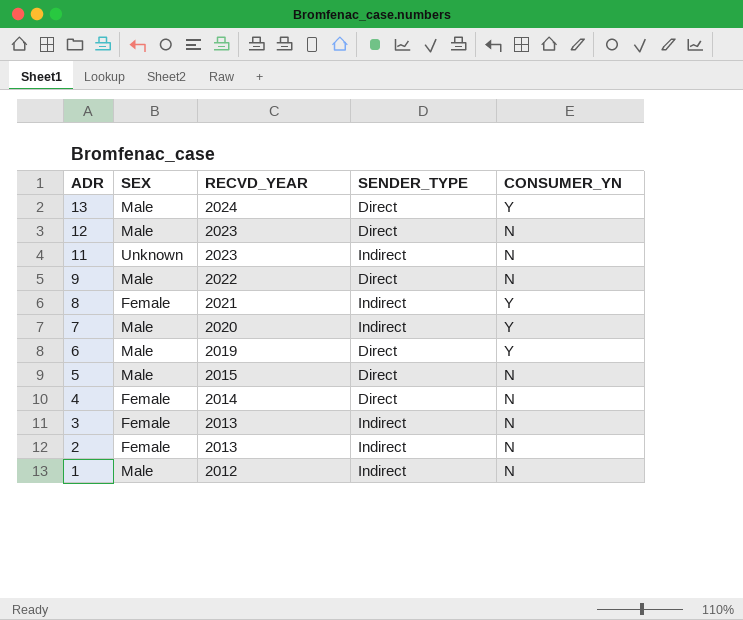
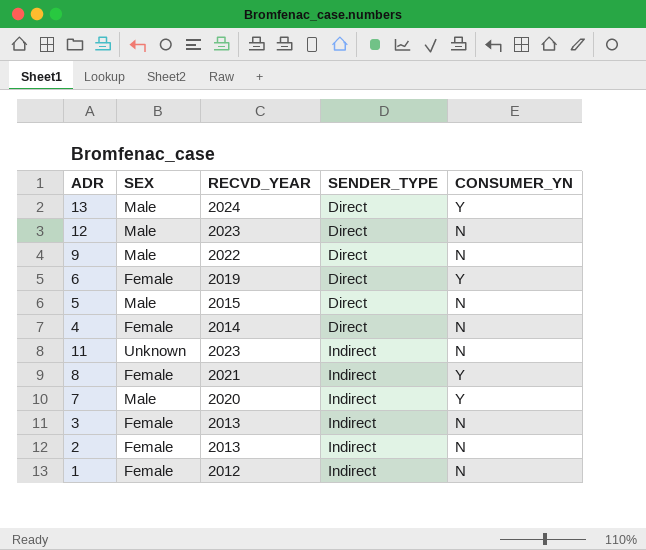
row order: ADR descending -> SENDER_TYPE ascending
6 | SEX: Male -> Female
1 | SEX: Male -> Female

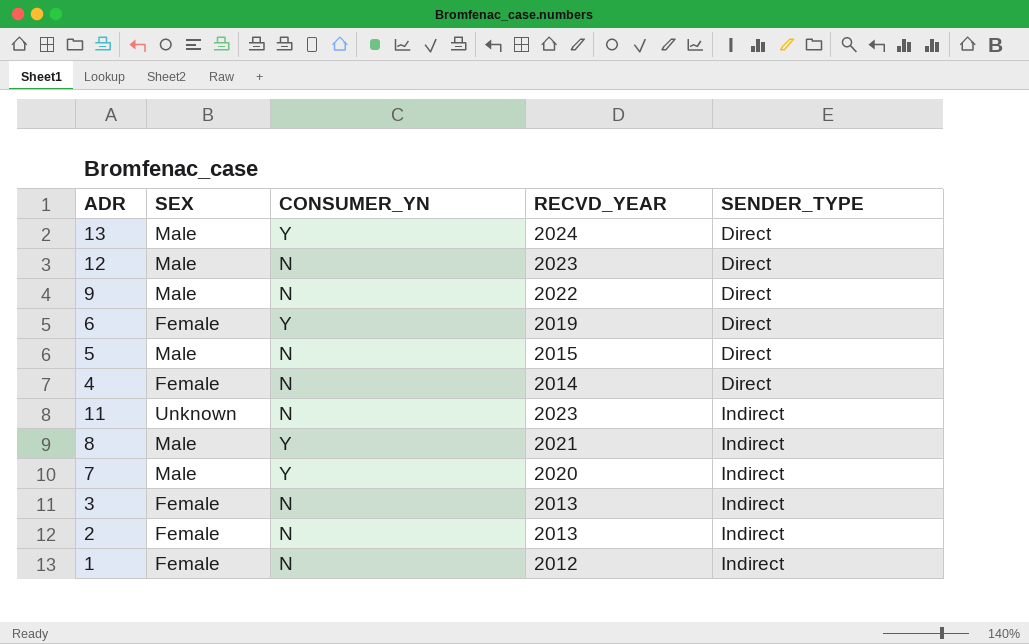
column CONSUMER_YN | position: 5 -> 3
8 | SEX: Female -> Male

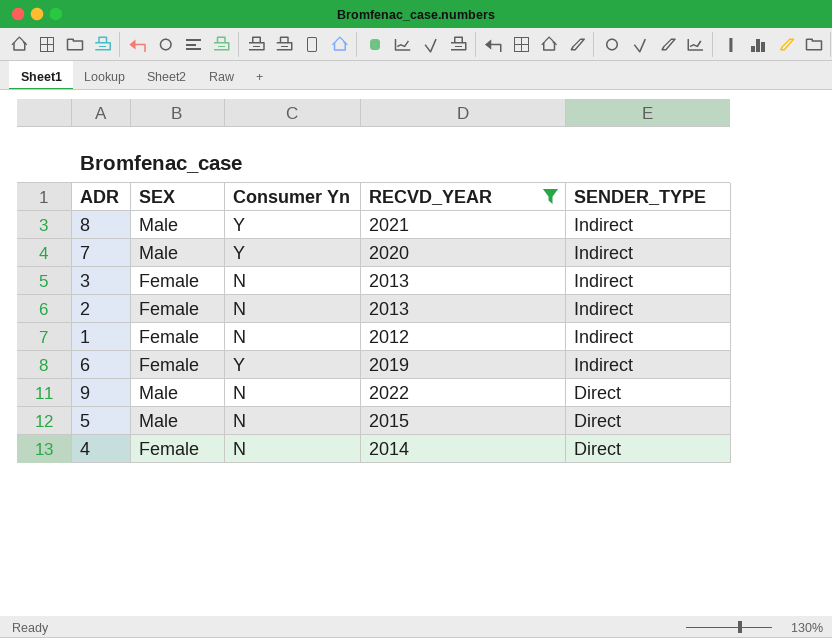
filter: none -> RECVD_YEAR <= 2022
row order: SENDER_TYPE ascending -> SENDER_TYPE descending
column name: CONSUMER_YN -> Consumer Yn
6 | SENDER_TYPE: Direct -> Indirect

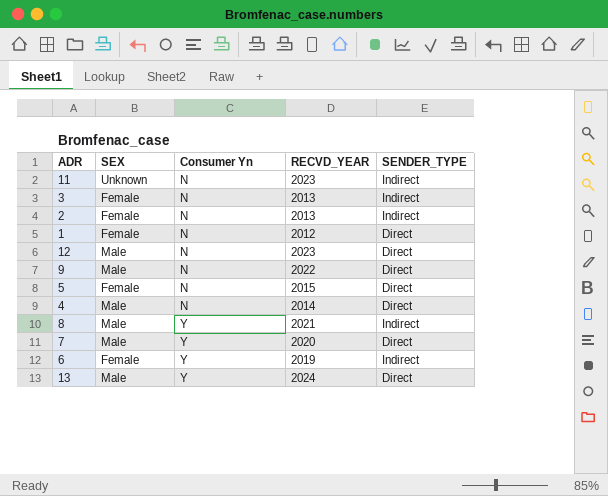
filter: RECVD_YEAR <= 2022 -> none
row order: SENDER_TYPE descending -> Consumer Yn ascending
1 | SENDER_TYPE: Indirect -> Direct
5 | SEX: Male -> Female
4 | SEX: Female -> Male
7 | SENDER_TYPE: Indirect -> Direct

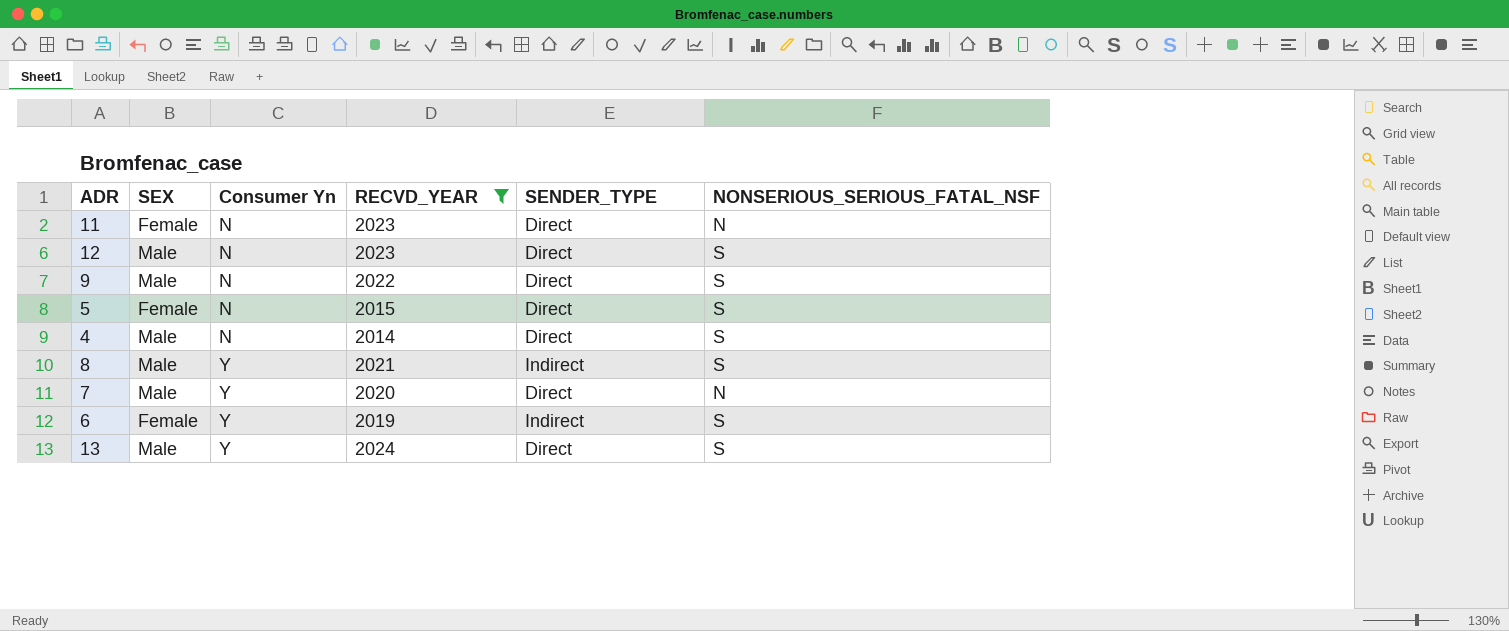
filter: none -> RECVD_YEAR >= 2014
column NONSERIOUS_SERIOUS_FATAL_NSF | position: none -> 6
11 | SEX: Unknown -> Female
11 | SENDER_TYPE: Indirect -> Direct

